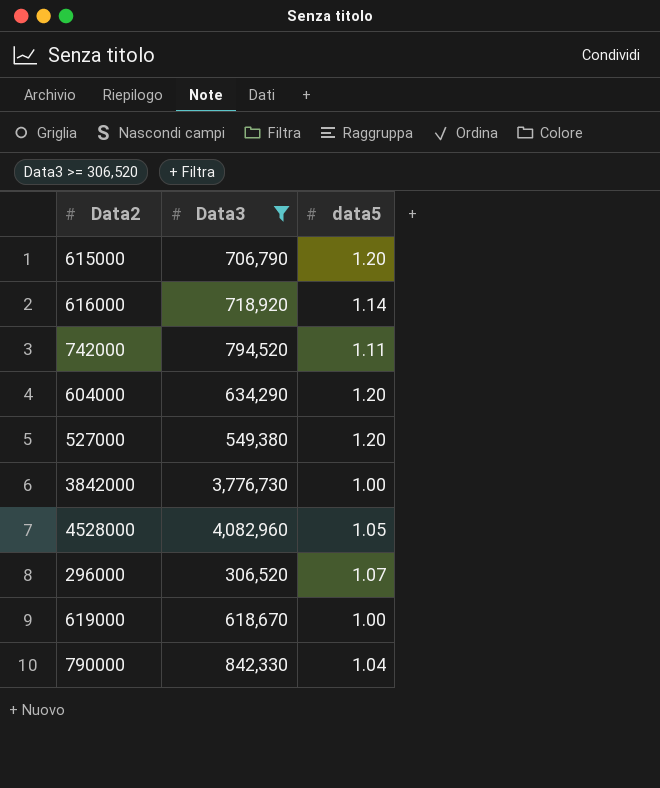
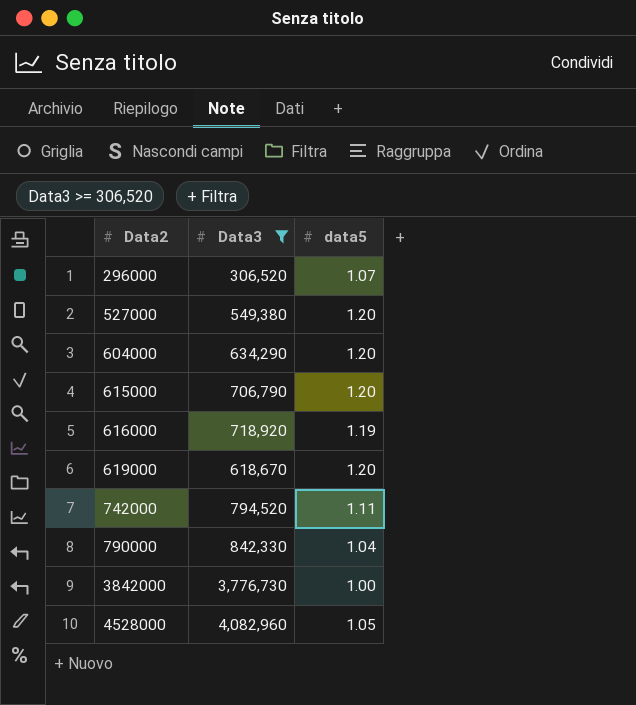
row order: none -> Data2 ascending
616000 | data5: 1.14 -> 1.19
619000 | data5: 1.00 -> 1.20

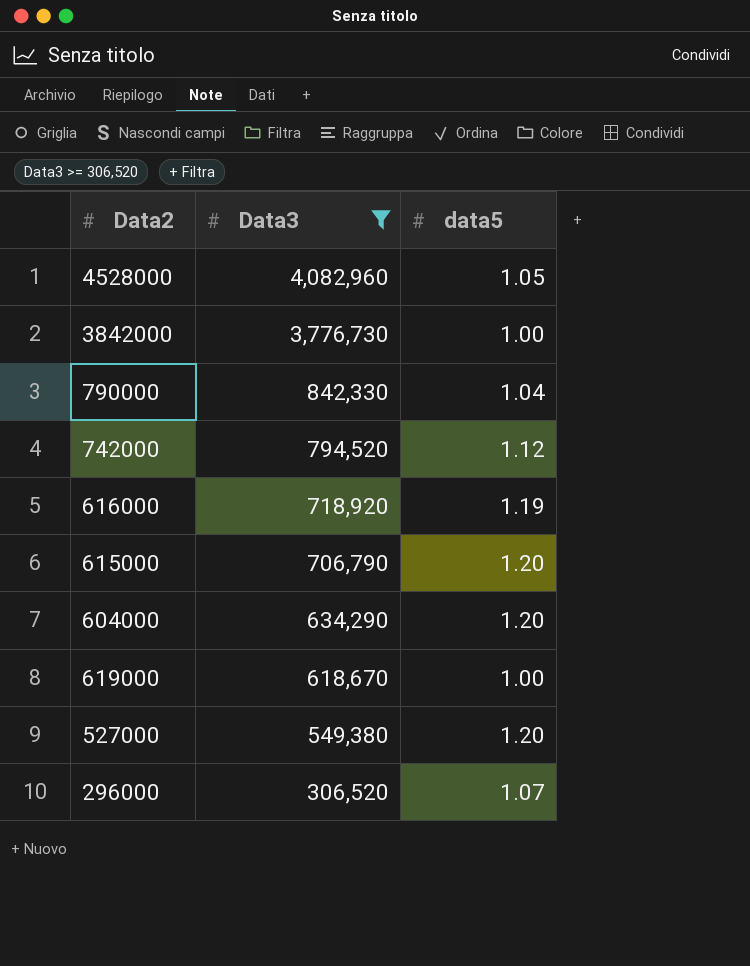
row order: Data2 ascending -> Data3 descending
742000 | data5: 1.11 -> 1.12
619000 | data5: 1.20 -> 1.00

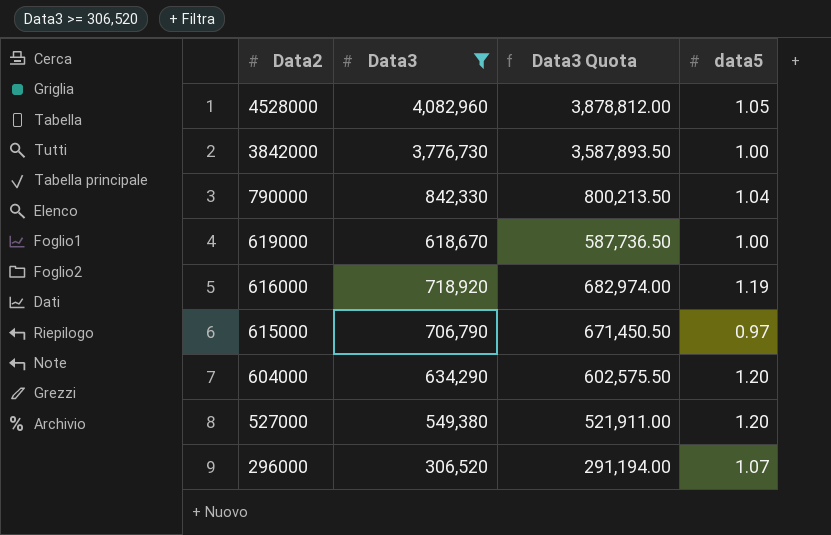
row order: Data3 descending -> Data2 descending
column Data3 Quota | formula: none -> [Data3] * 0.95
row 742000: 794,520 | 1.12 -> none
615000 | data5: 1.20 -> 0.97

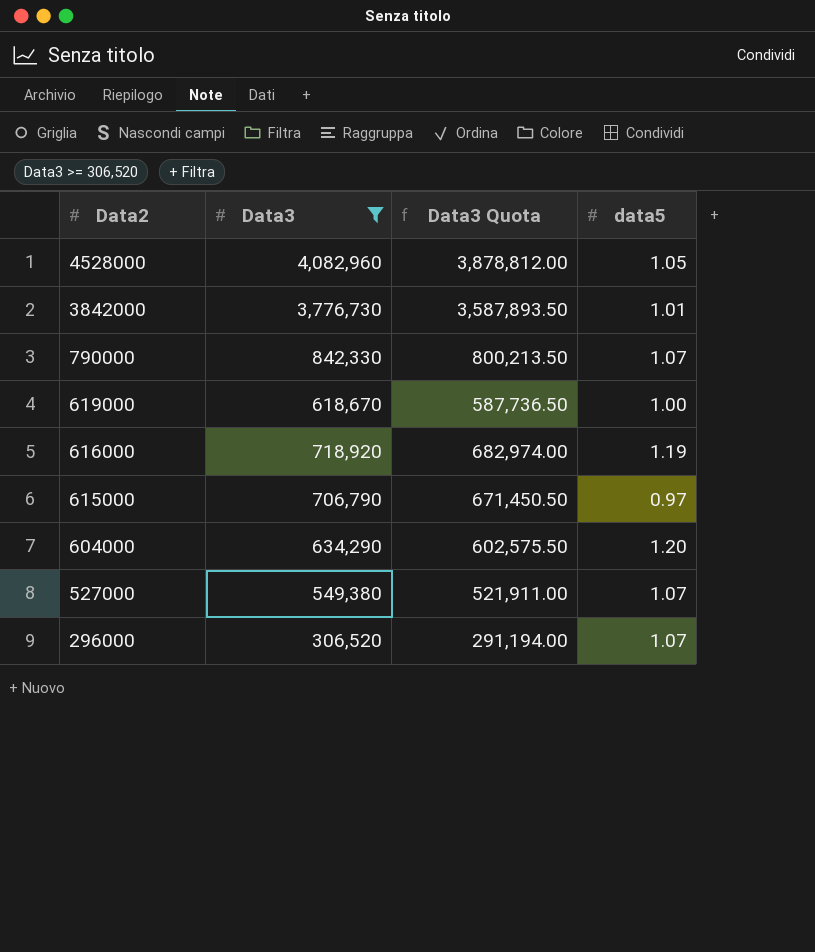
3842000 | data5: 1.00 -> 1.01
790000 | data5: 1.04 -> 1.07
527000 | data5: 1.20 -> 1.07

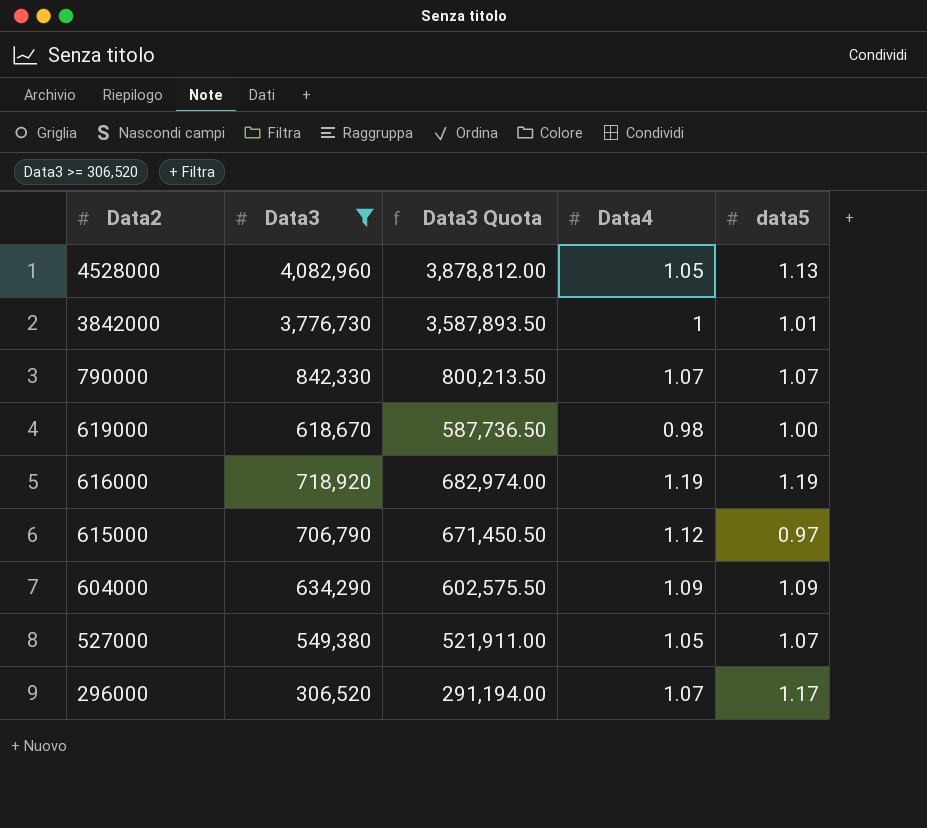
column Data4 | position: none -> 4
4528000 | data5: 1.05 -> 1.13
604000 | data5: 1.20 -> 1.09
296000 | data5: 1.07 -> 1.17

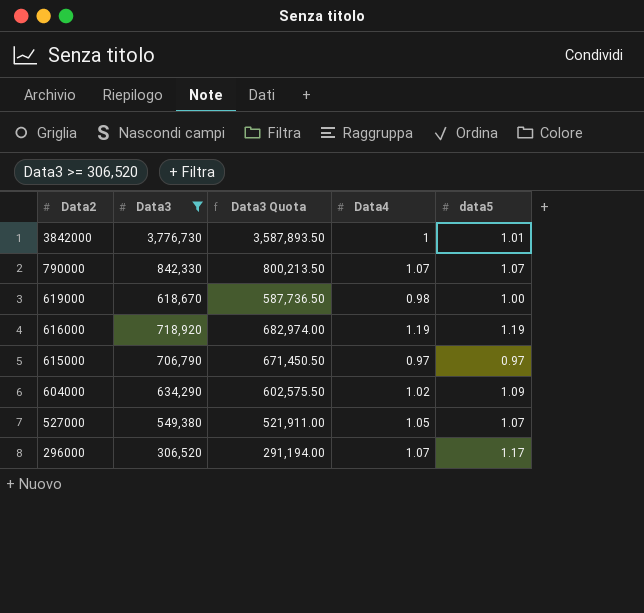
row 4528000: 4,082,960 | 3,878,812.00 | 1.05 | 1.13 -> none
615000 | Data4: 1.12 -> 0.97
604000 | Data4: 1.09 -> 1.02

